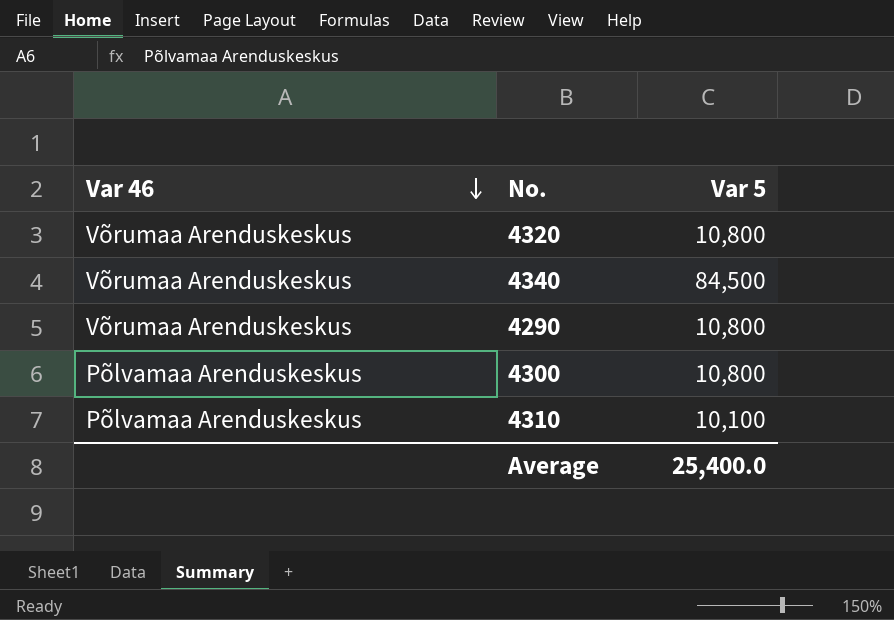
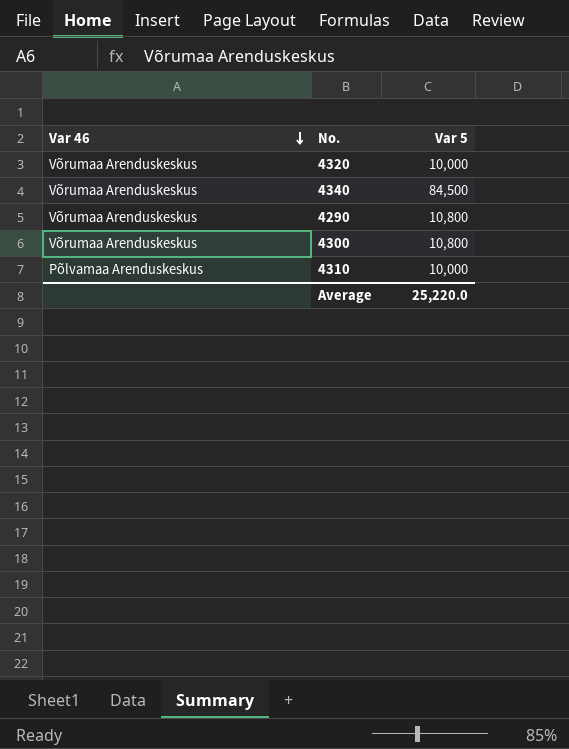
4320 | Var 5: 10,800 -> 10,000
4300 | Var 46: Põlvamaa Arenduskeskus -> Võrumaa Arenduskeskus
4310 | Var 5: 10,100 -> 10,000
Average | Var 5: 25,400.0 -> 25,220.0

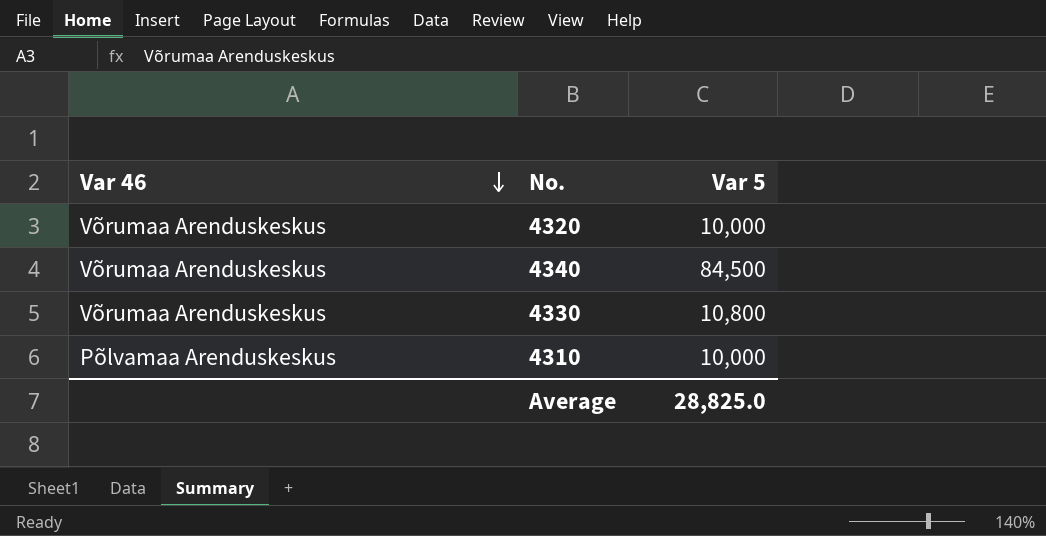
row 4290: Võrumaa Arenduskeskus | 10,800 -> none
row 4300: Võrumaa Arenduskeskus | 10,800 -> none
row 4330: none -> Võrumaa Arenduskeskus | 10,800
Average | Var 5: 25,220.0 -> 28,825.0

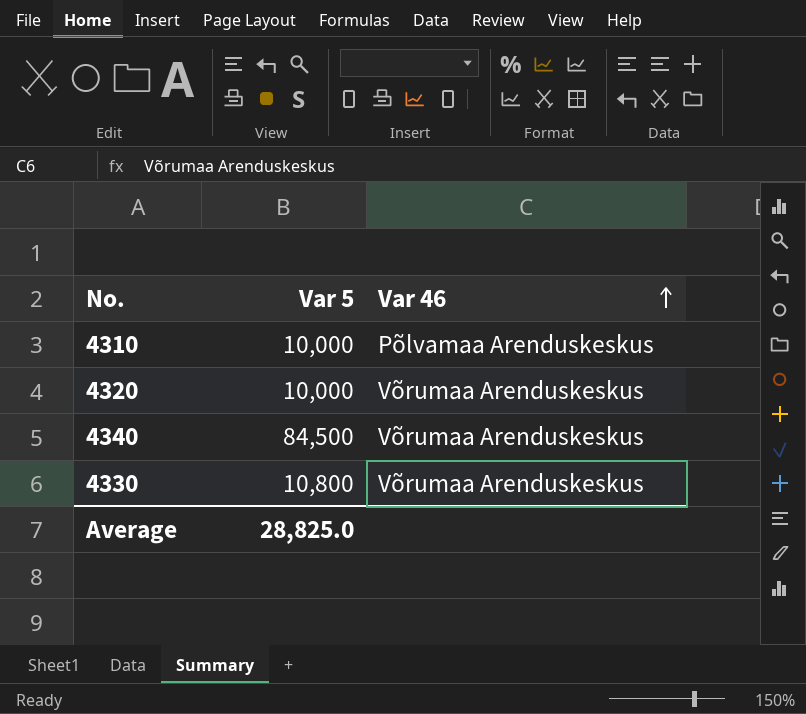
row order: Var 46 descending -> Var 46 ascending
column Var 46 | position: 1 -> 3

